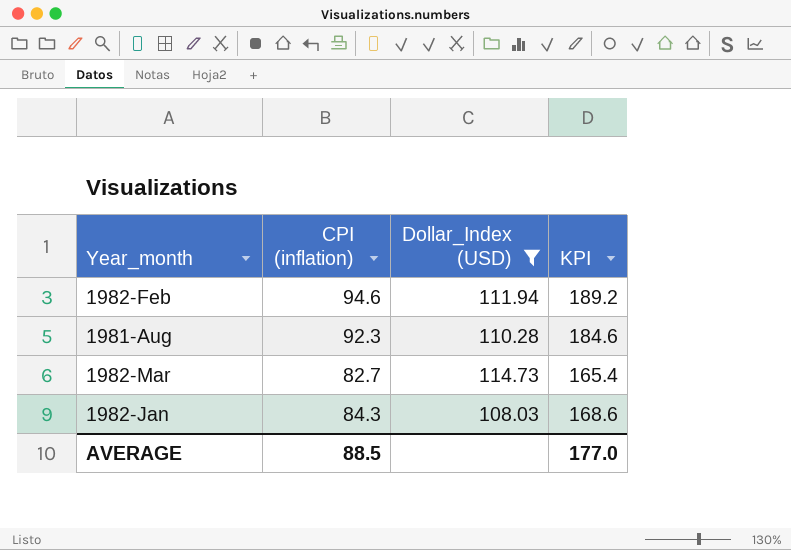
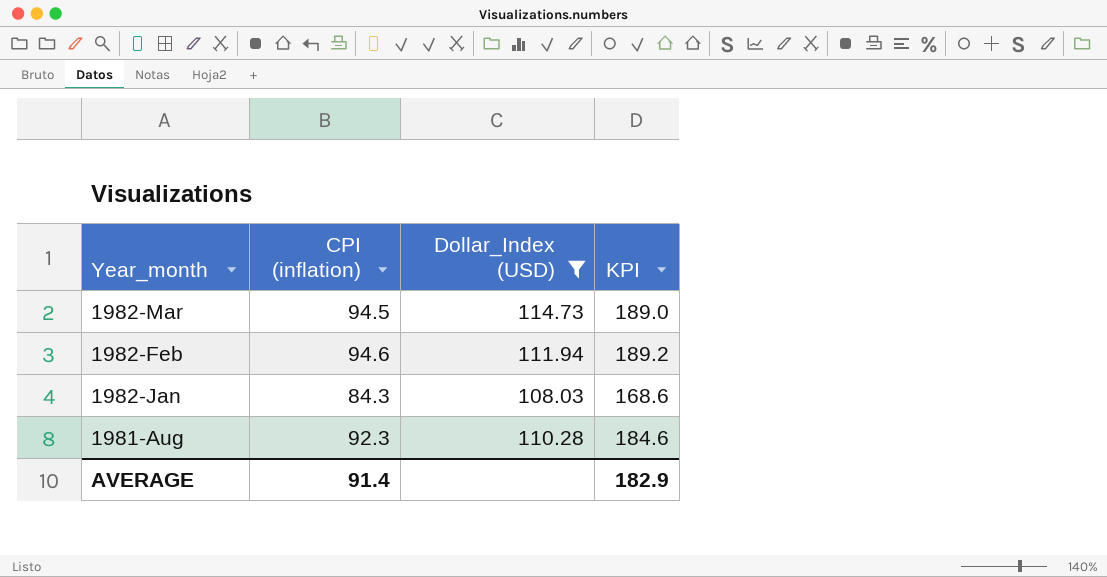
row order: none -> Year_month descending
1982-Mar | CPI (inflation): 82.7 -> 94.5
1982-Mar | KPI: 165.4 -> 189.0
AVERAGE | CPI (inflation): 88.5 -> 91.4
AVERAGE | KPI: 177.0 -> 182.9

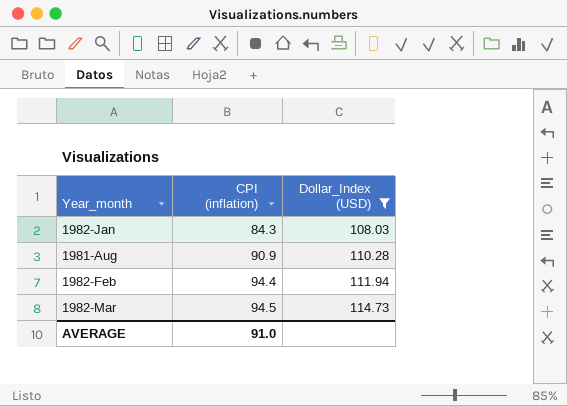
row order: Year_month descending -> CPI (inflation) ascending
column KPI | formula: [CPI (inflation)] * 2 -> none
1981-Aug | CPI (inflation): 92.3 -> 90.9
1982-Feb | CPI (inflation): 94.6 -> 94.4
AVERAGE | CPI (inflation): 91.4 -> 91.0

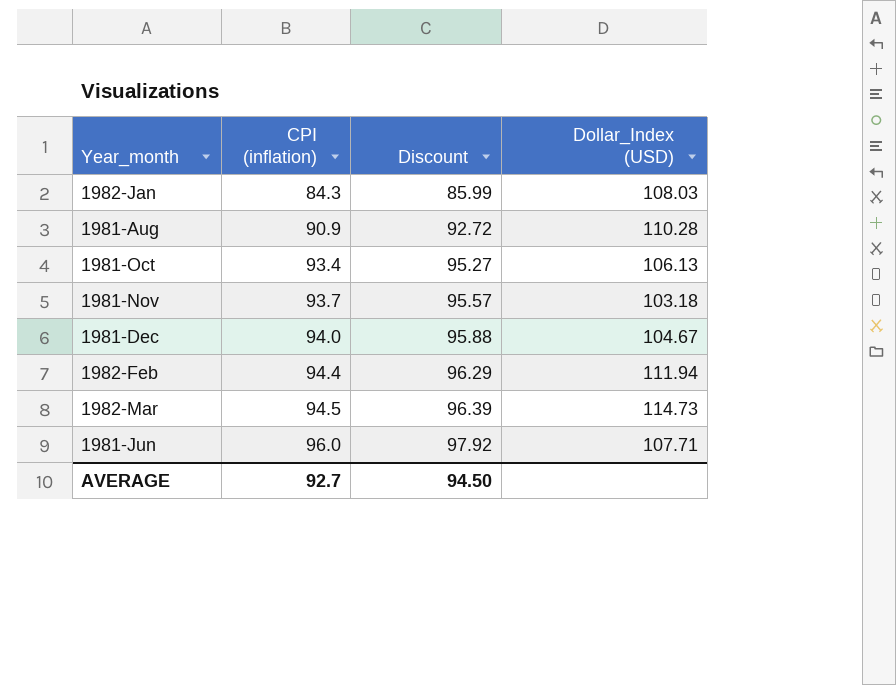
filter: Dollar_Index (USD) >= 108.03 -> none
column Discount | formula: none -> [CPI (inflation)] * 1.02
AVERAGE | CPI (inflation): 91.0 -> 92.7

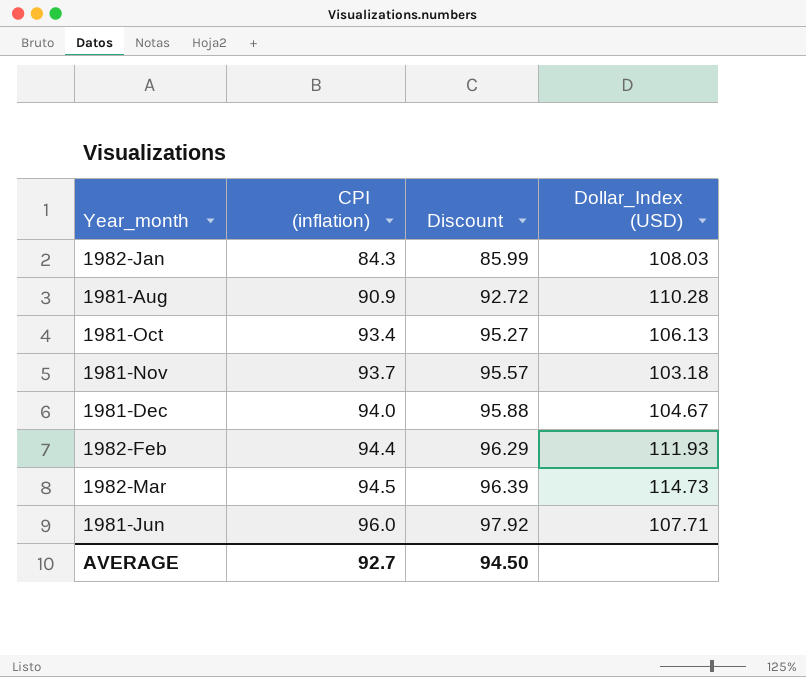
1982-Feb | Dollar_Index (USD): 111.94 -> 111.93

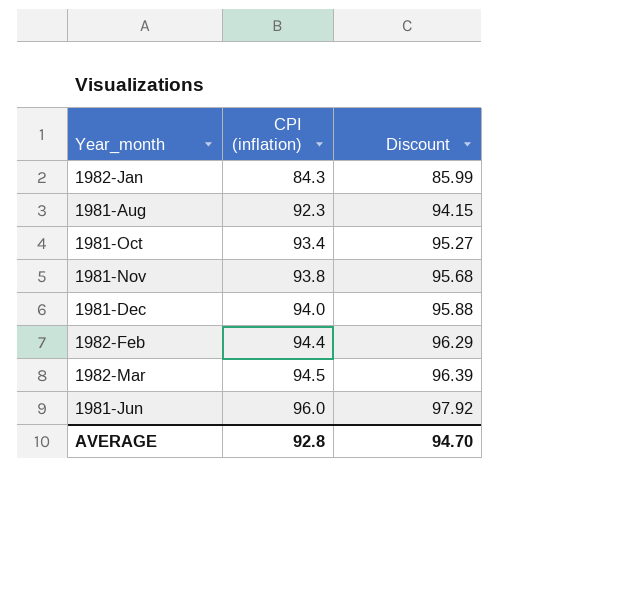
column Dollar_Index (USD) | position: 4 -> none
1981-Aug | CPI (inflation): 90.9 -> 92.3
1981-Aug | Discount: 92.72 -> 94.15
1981-Nov | CPI (inflation): 93.7 -> 93.8
1981-Nov | Discount: 95.57 -> 95.68
AVERAGE | CPI (inflation): 92.7 -> 92.8
AVERAGE | Discount: 94.50 -> 94.70

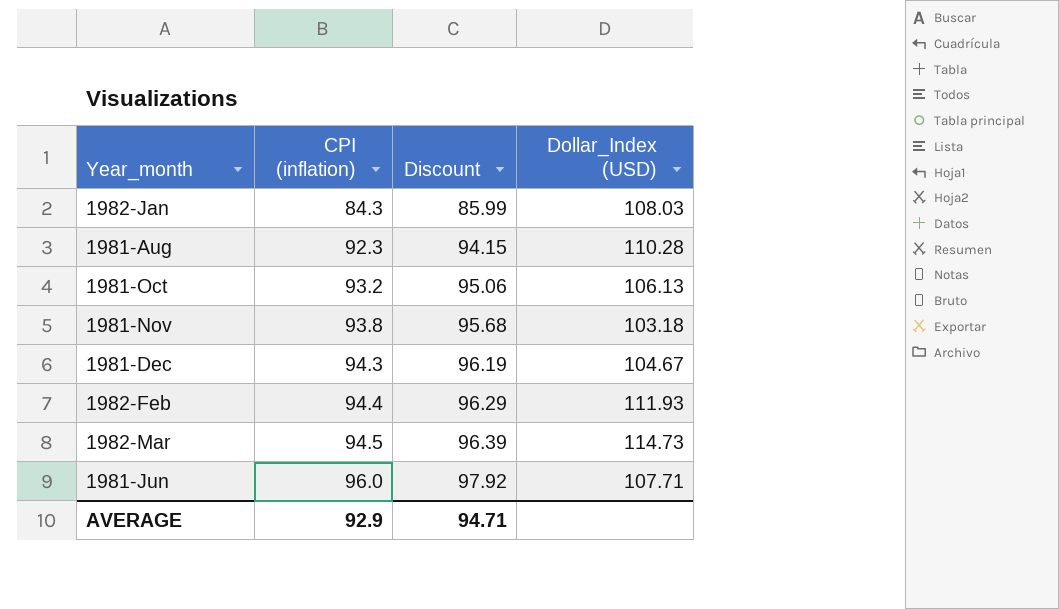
column Dollar_Index (USD) | position: none -> 4
1981-Oct | CPI (inflation): 93.4 -> 93.2
1981-Oct | Discount: 95.27 -> 95.06
1981-Dec | CPI (inflation): 94.0 -> 94.3
1981-Dec | Discount: 95.88 -> 96.19
AVERAGE | CPI (inflation): 92.8 -> 92.9
AVERAGE | Discount: 94.70 -> 94.71

